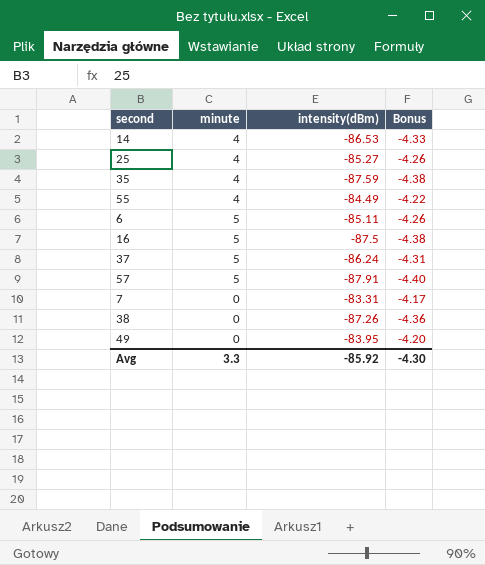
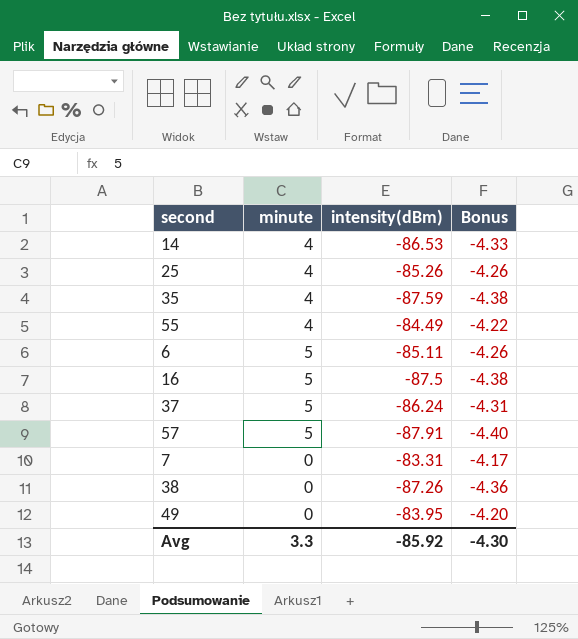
25 | intensity(dBm): -85.27 -> -85.26

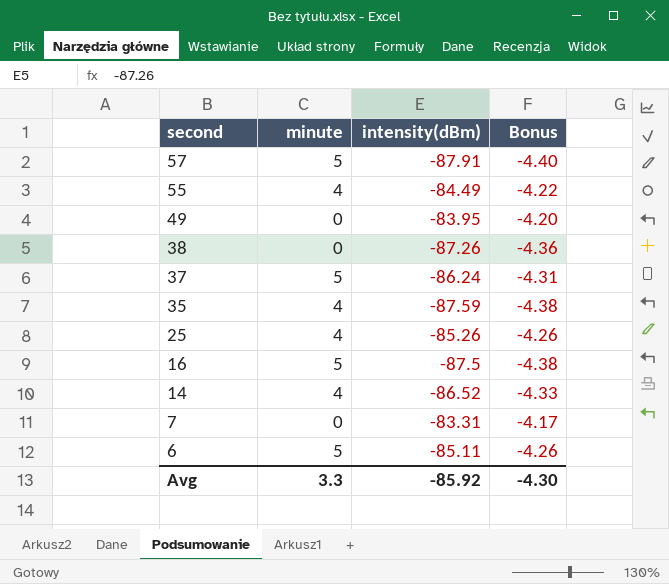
row order: none -> second descending
14 | intensity(dBm): -86.53 -> -86.52

